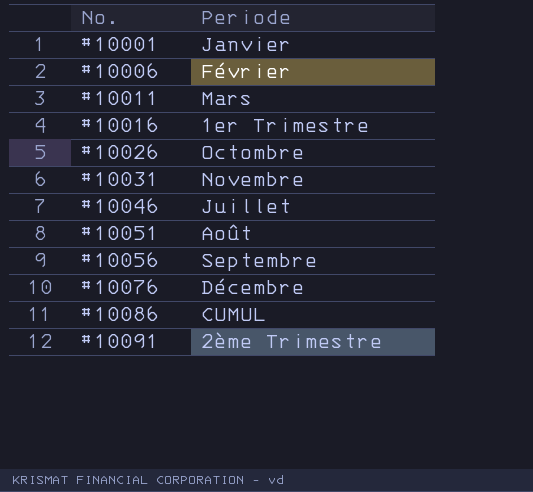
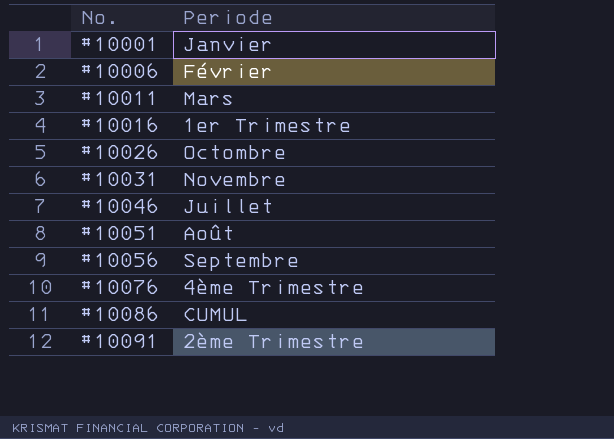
#10076 | Periode: Décembre -> 4ème Trimestre

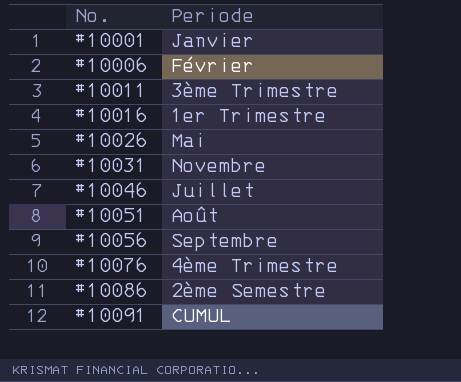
#10011 | Periode: Mars -> 3ème Trimestre
#10026 | Periode: Octombre -> Mai
#10086 | Periode: CUMUL -> 2ème Semestre
#10091 | Periode: 2ème Trimestre -> CUMUL

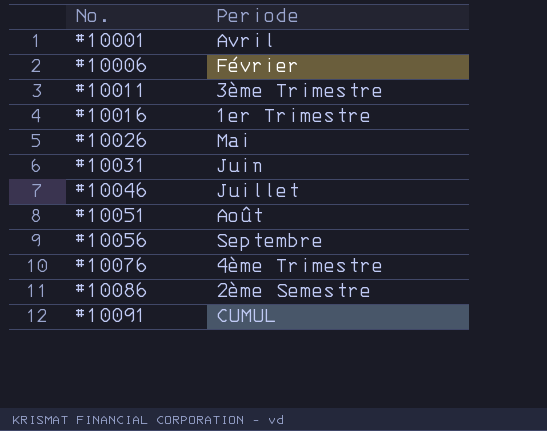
#10001 | Periode: Janvier -> Avril
#10031 | Periode: Novembre -> Juin

